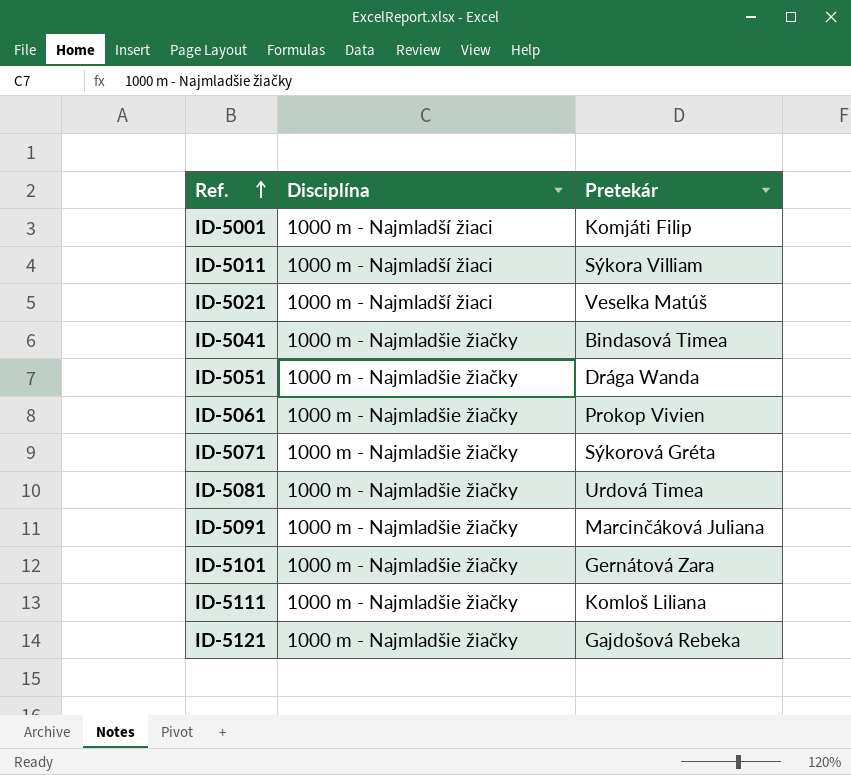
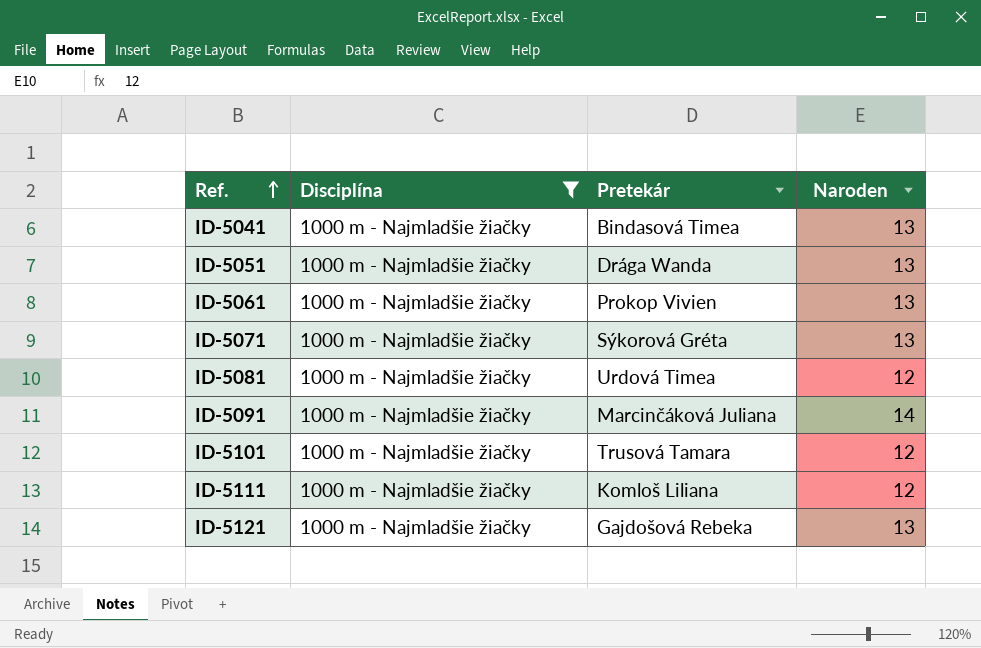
filter: none -> Disciplína = 1000 m - Najmladšie žiačky
column Naroden | position: none -> 4
ID-5101 | Pretekár: Gernátová Zara -> Trusová Tamara

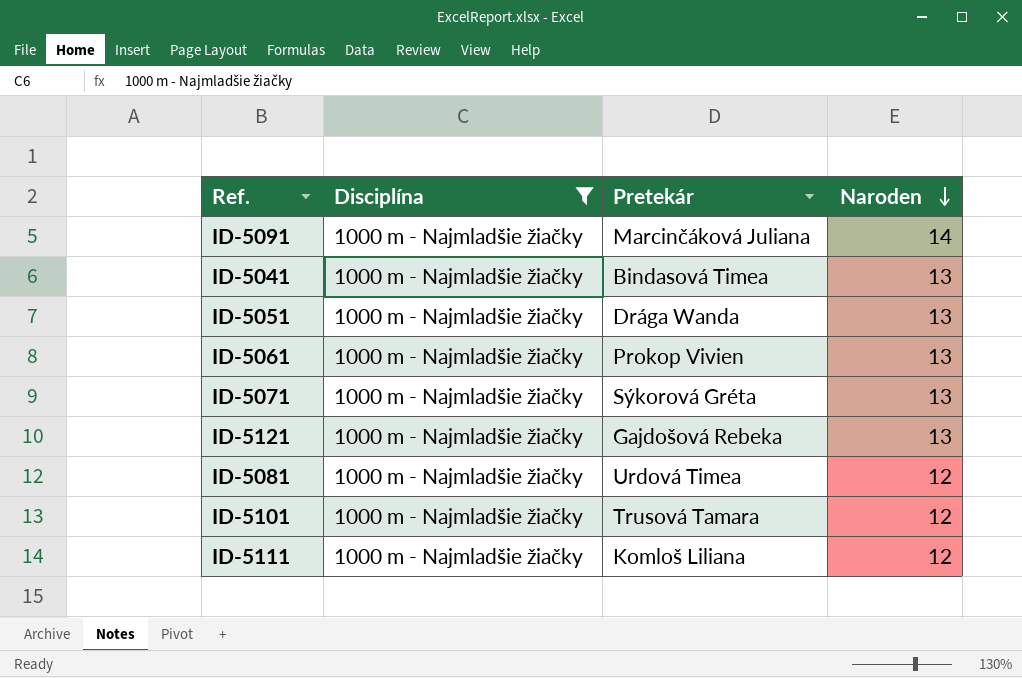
row order: Ref. ascending -> Naroden descending

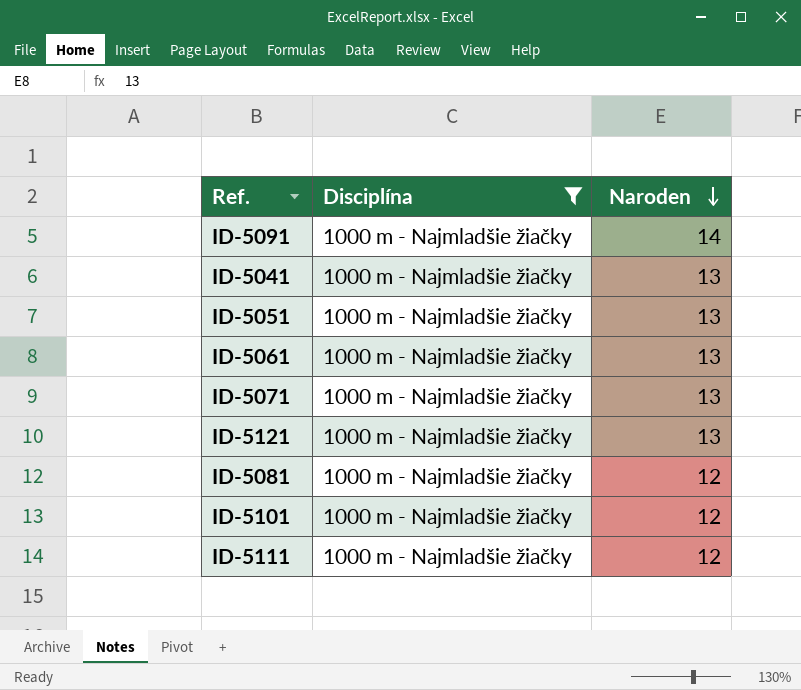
column Pretekár | position: 3 -> none

